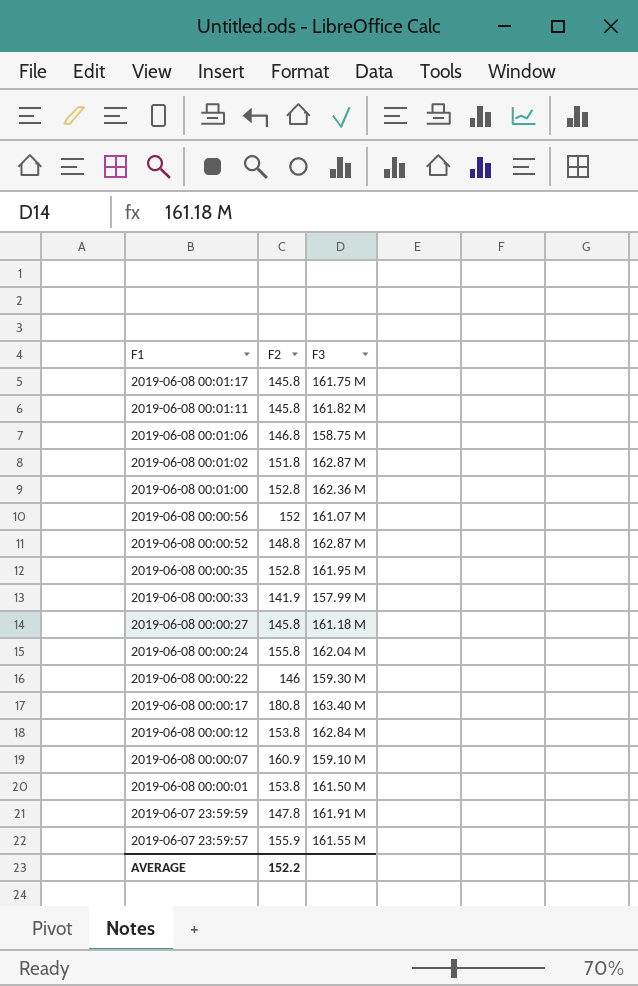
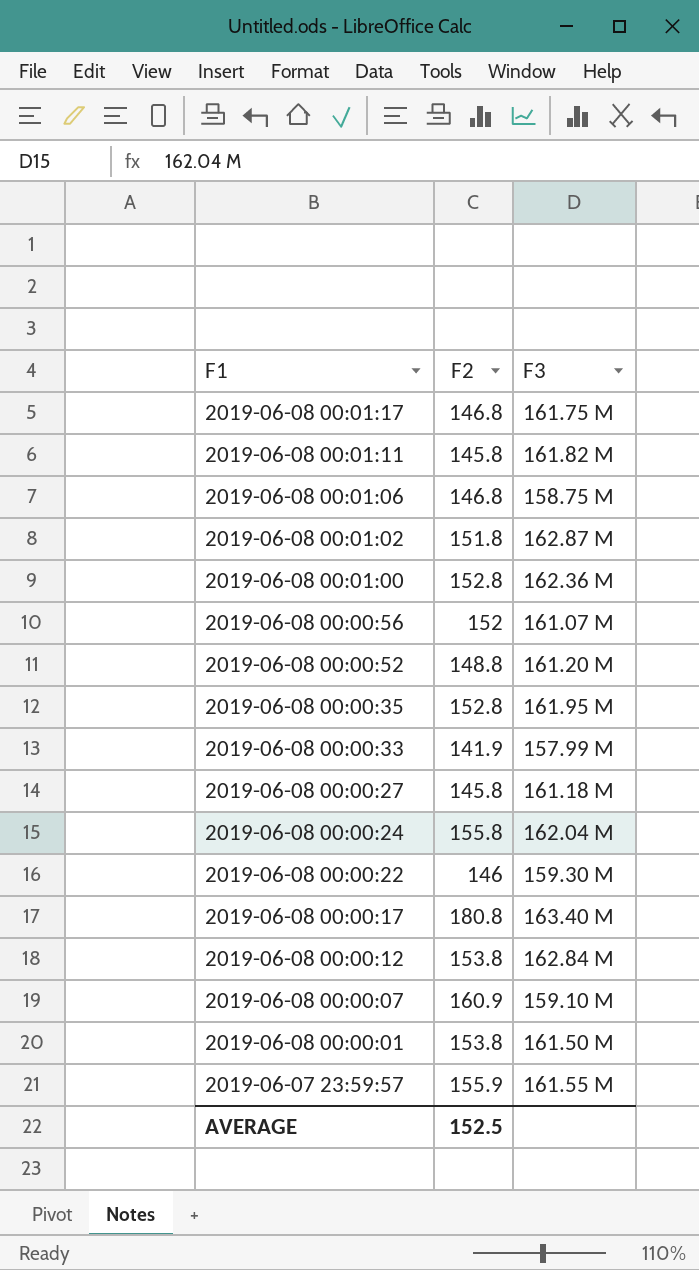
row 2019-06-07 23:59:59: 147.8 | 161.91 M -> none
2019-06-08 00:01:17 | F2: 145.8 -> 146.8
2019-06-08 00:00:52 | F3: 162.87 M -> 161.20 M
AVERAGE | F2: 152.2 -> 152.5

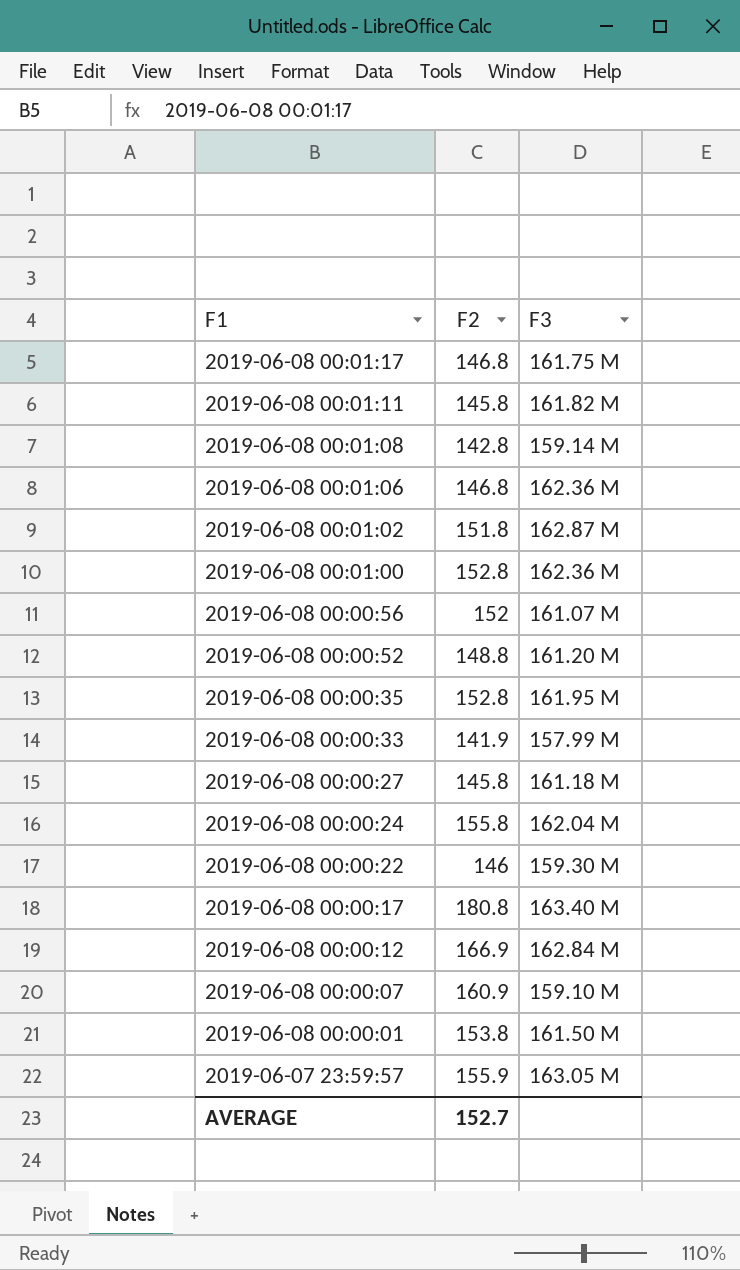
row 2019-06-08 00:01:08: none -> 142.8 | 159.14 M
2019-06-08 00:01:06 | F3: 158.75 M -> 162.36 M
2019-06-08 00:00:12 | F2: 153.8 -> 166.9
2019-06-07 23:59:57 | F3: 161.55 M -> 163.05 M
AVERAGE | F2: 152.5 -> 152.7

